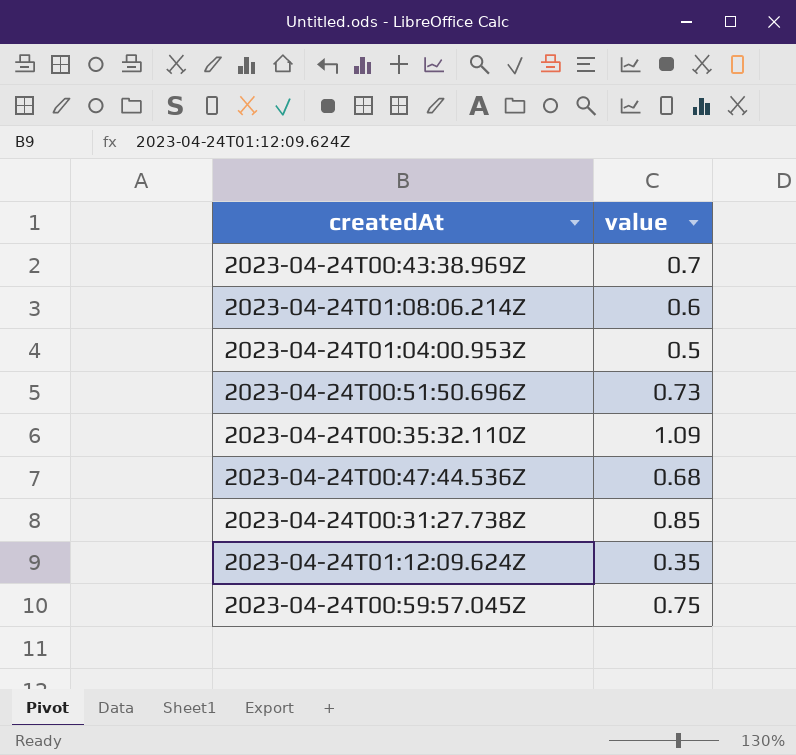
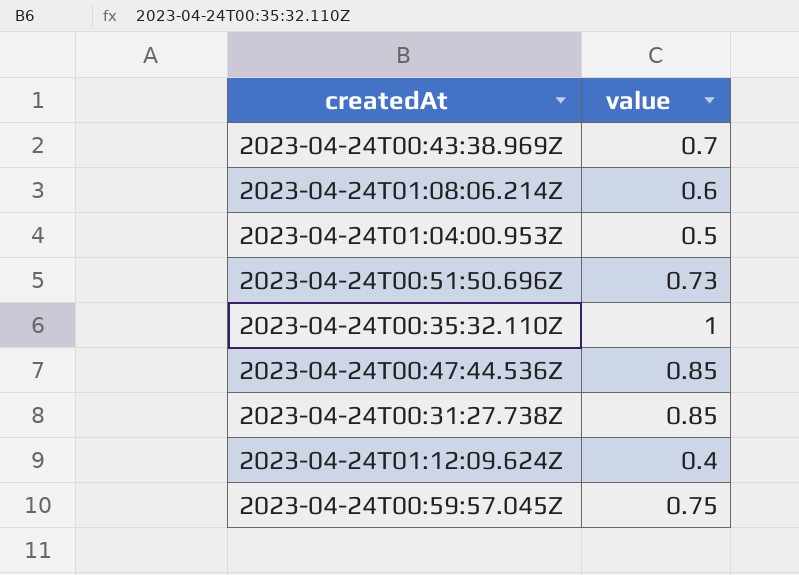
2023-04-24T00:35:32.110Z | value: 1.09 -> 1
2023-04-24T00:47:44.536Z | value: 0.68 -> 0.85
2023-04-24T01:12:09.624Z | value: 0.35 -> 0.4

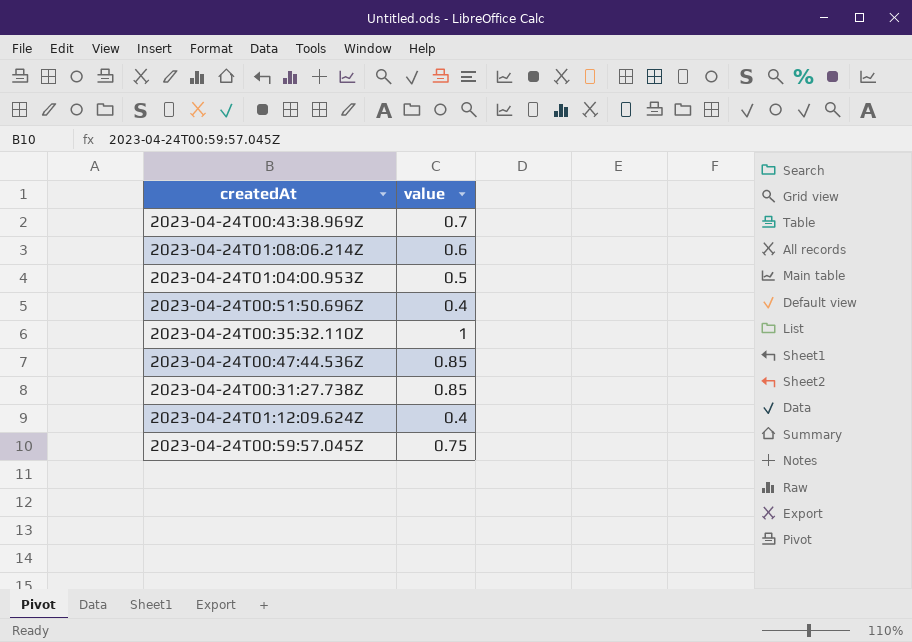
2023-04-24T00:51:50.696Z | value: 0.73 -> 0.4

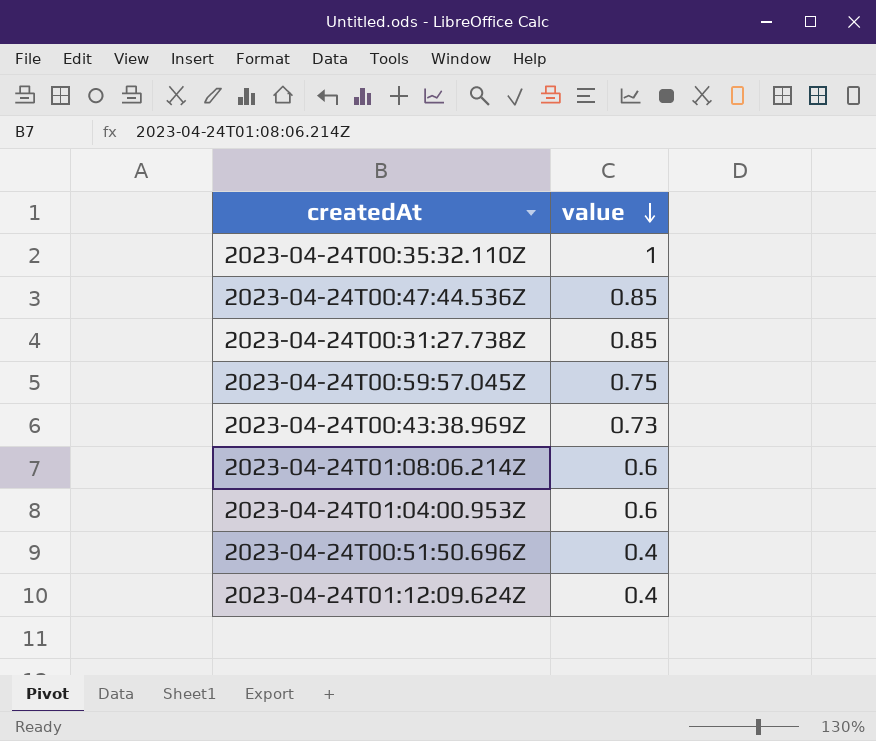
row order: none -> value descending
2023-04-24T00:43:38.969Z | value: 0.7 -> 0.73
2023-04-24T01:04:00.953Z | value: 0.5 -> 0.6

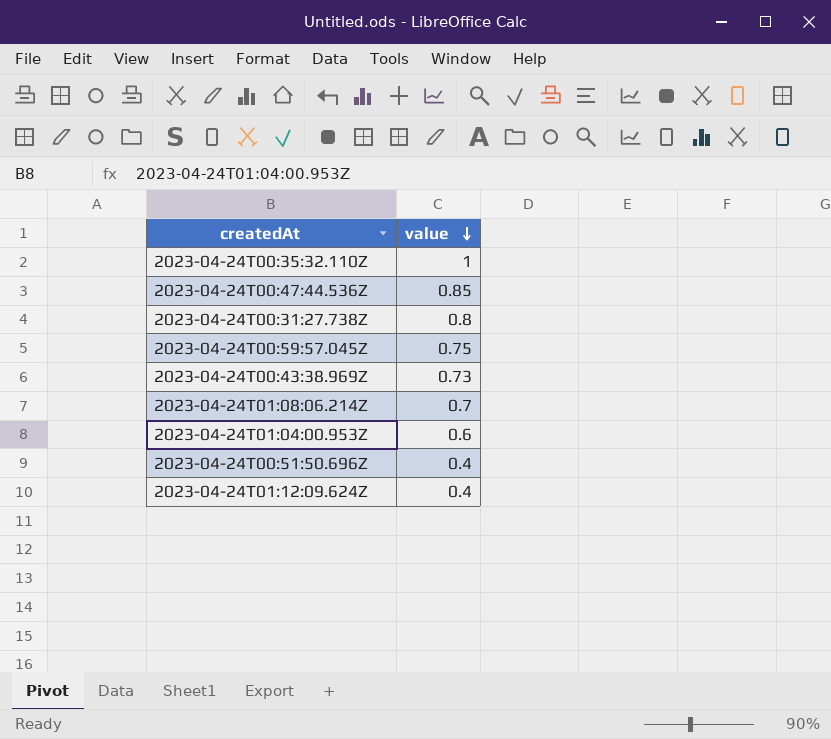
2023-04-24T00:31:27.738Z | value: 0.85 -> 0.8
2023-04-24T01:08:06.214Z | value: 0.6 -> 0.7

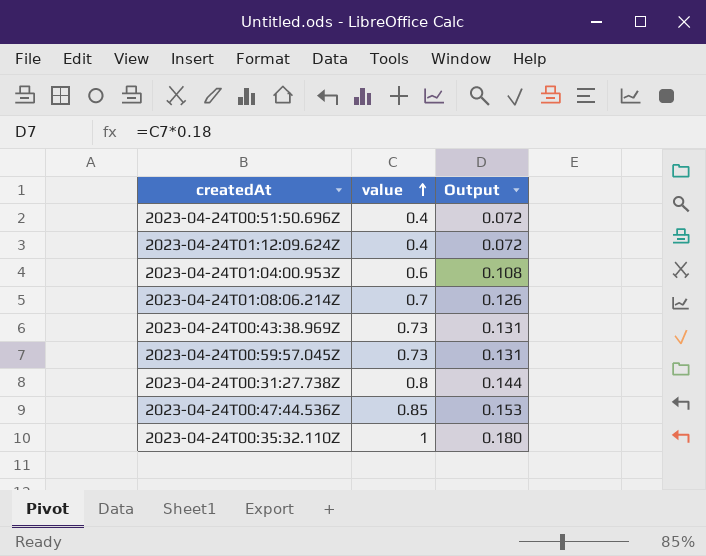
row order: value descending -> value ascending
column Output | formula: none -> [value] * 0.18
2023-04-24T00:59:57.045Z | value: 0.75 -> 0.73

